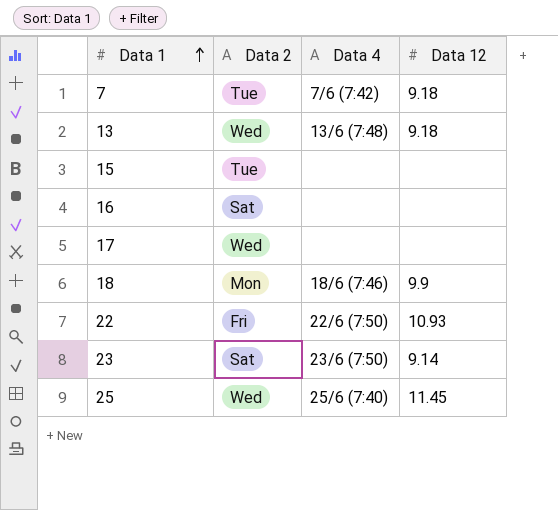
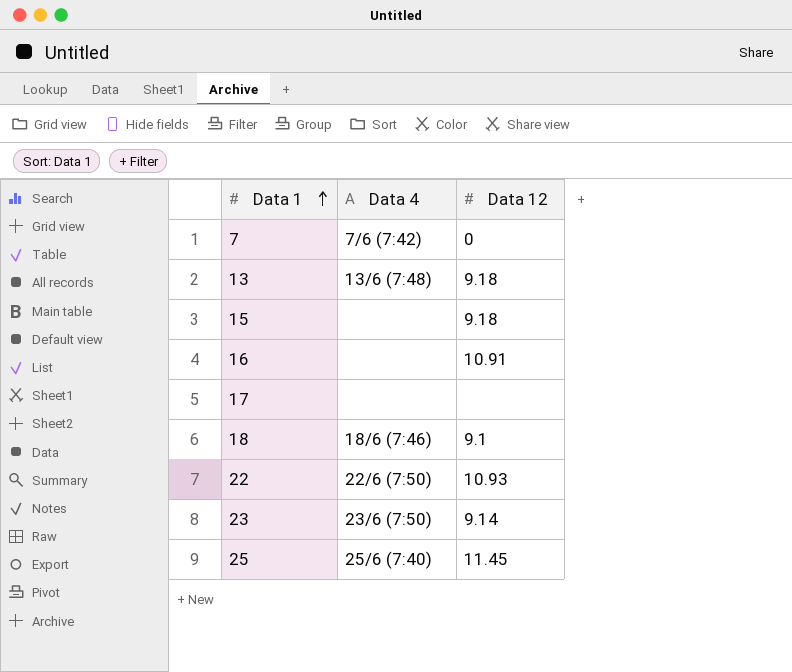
column Data 2 | position: 2 -> none
7 | Data 12: 9.18 -> 0
15 | Data 12: none -> 9.18
16 | Data 12: none -> 10.91
18 | Data 12: 9.9 -> 9.1

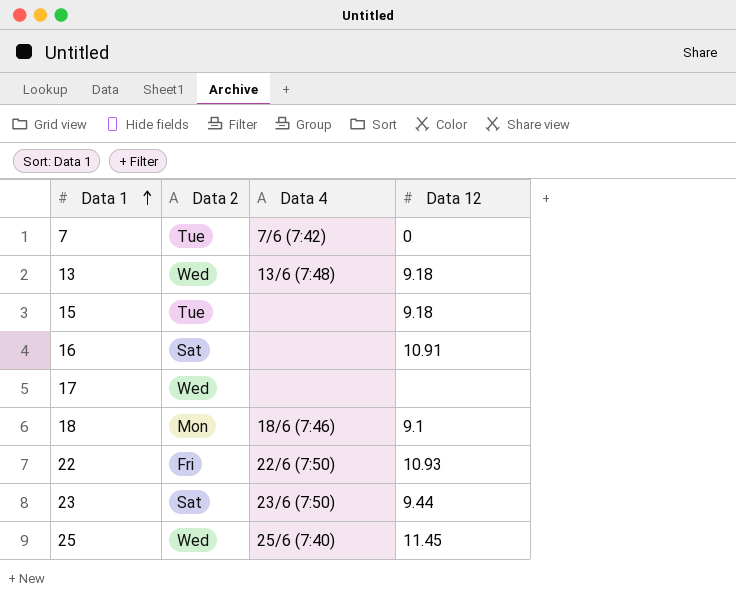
column Data 2 | position: none -> 2
23 | Data 12: 9.14 -> 9.44

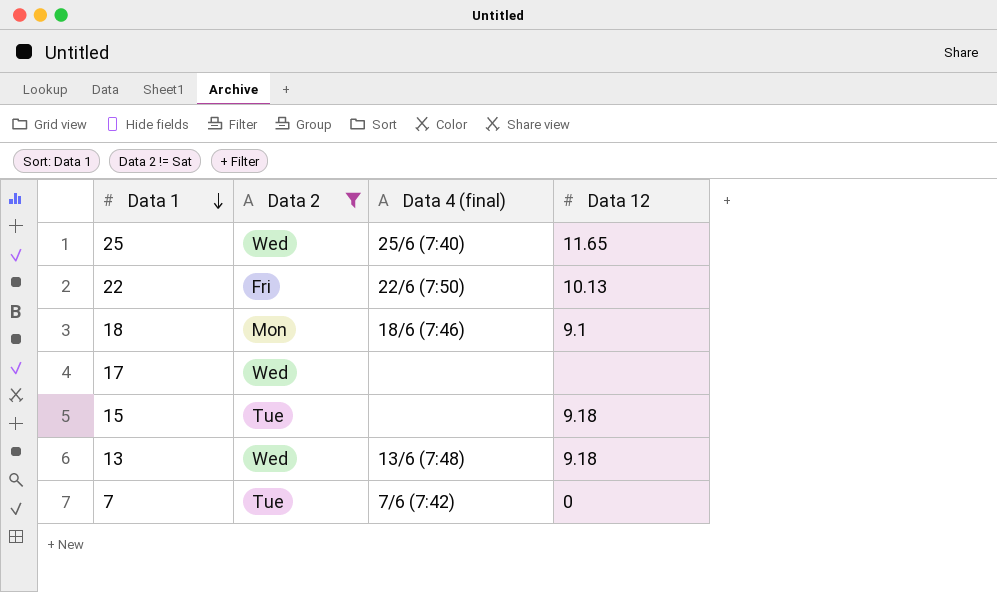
filter: none -> Data 2 != Sat
row order: Data 1 ascending -> Data 1 descending
column name: Data 4 -> Data 4 (final)
25 | Data 12: 11.45 -> 11.65
22 | Data 12: 10.93 -> 10.13

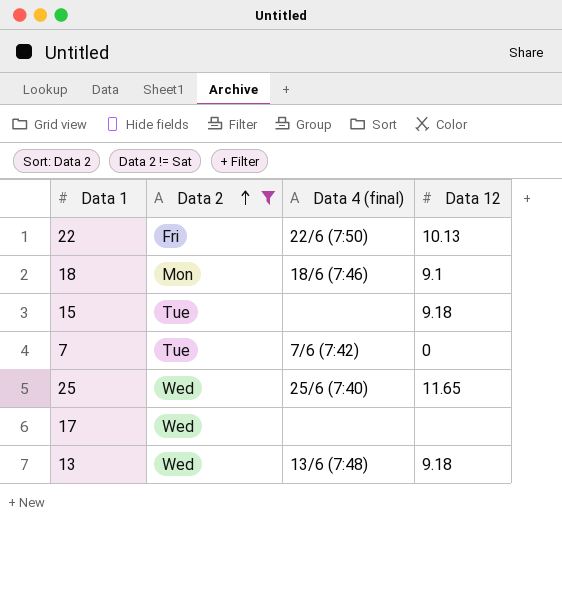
row order: Data 1 descending -> Data 2 ascending

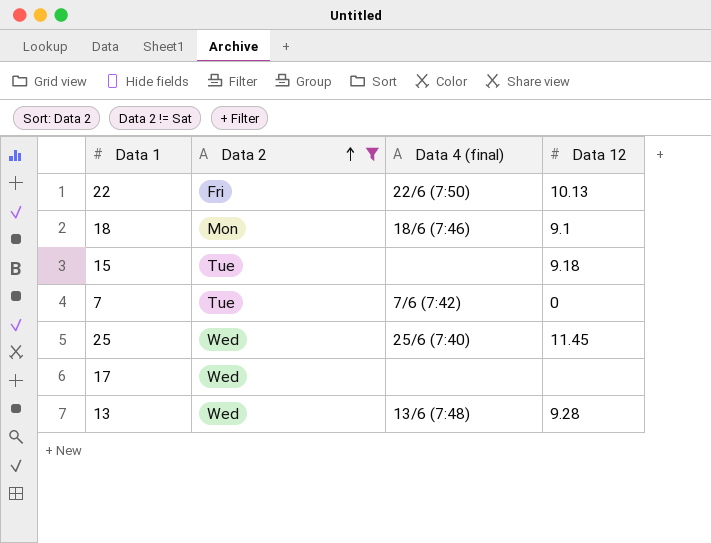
25 | Data 12: 11.65 -> 11.45
13 | Data 12: 9.18 -> 9.28

